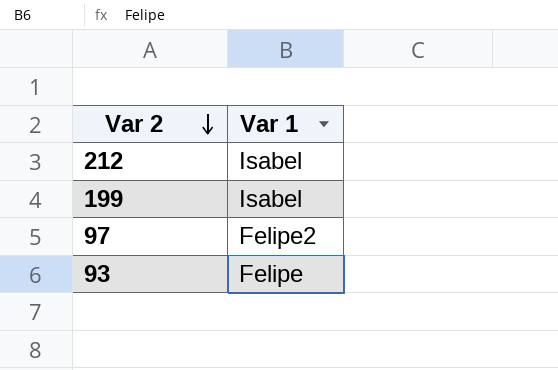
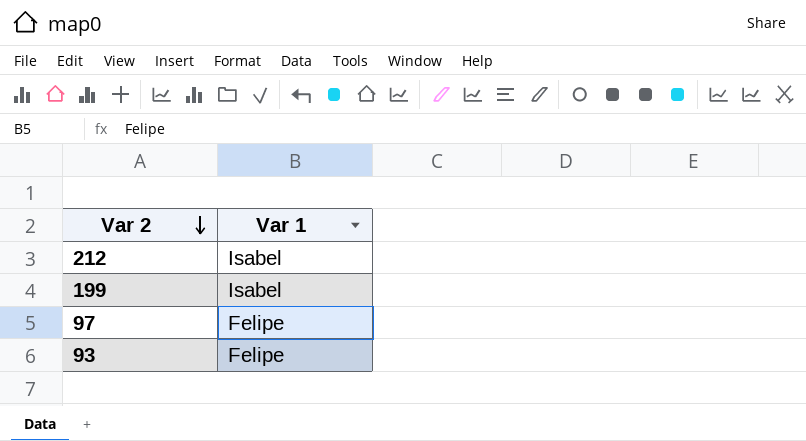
97 | Var 1: Felipe2 -> Felipe

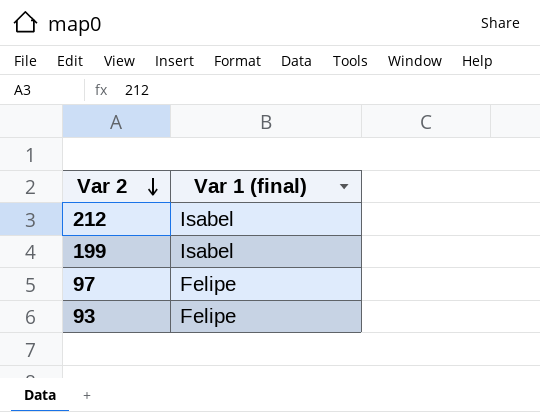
column name: Var 1 -> Var 1 (final)

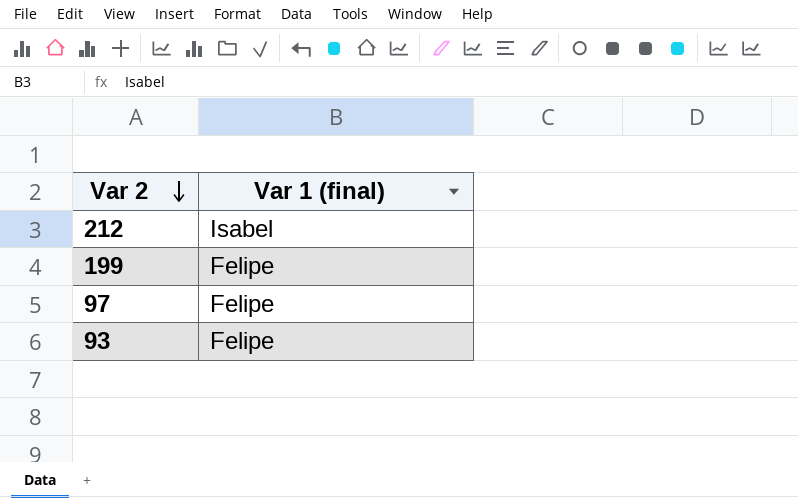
199 | Var 1 (final): Isabel -> Felipe

